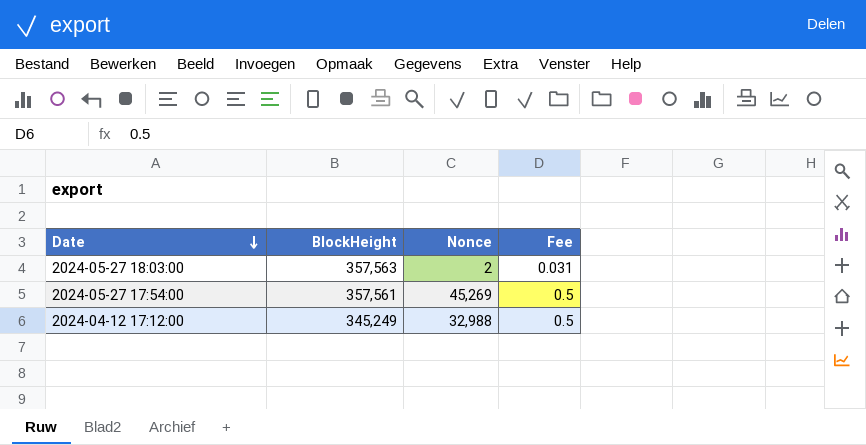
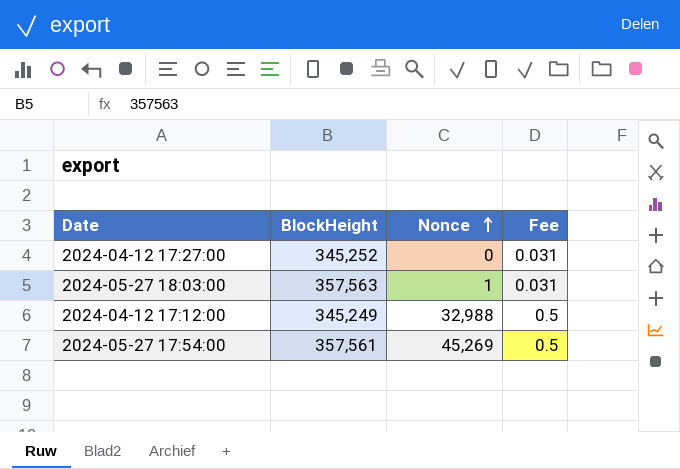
row order: Date descending -> Nonce ascending
row 2024-04-12 17:27:00: none -> 345,252 | 0 | 0.031
2024-05-27 18:03:00 | Nonce: 2 -> 1

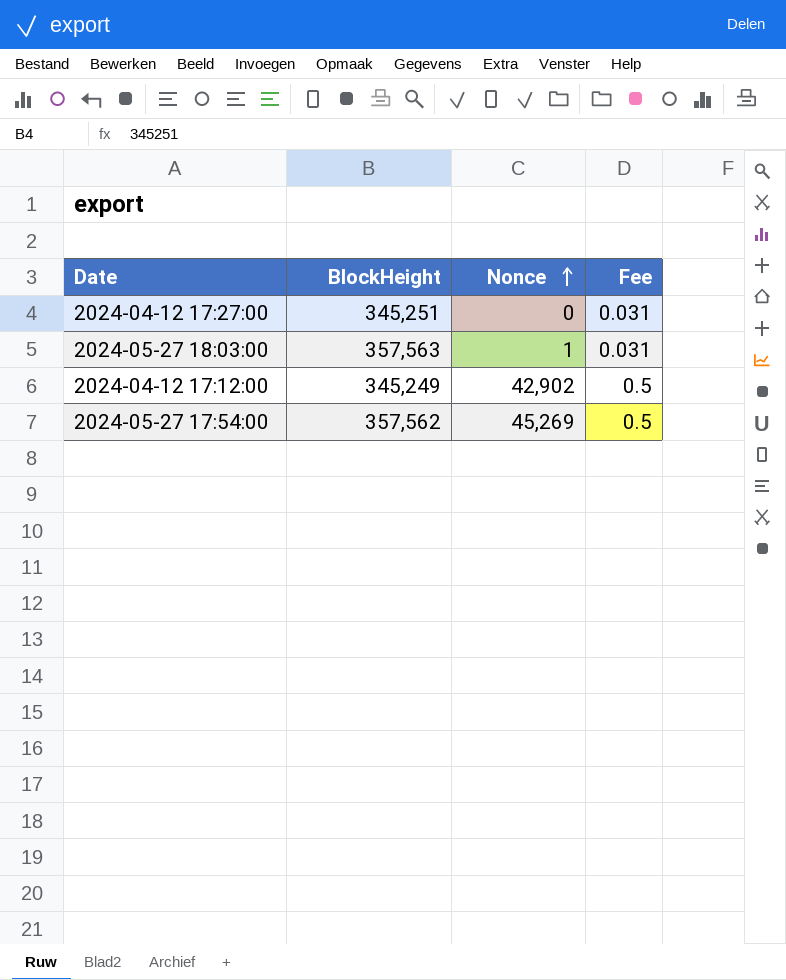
2024-04-12 17:27:00 | BlockHeight: 345,252 -> 345,251
2024-04-12 17:12:00 | Nonce: 32,988 -> 42,902
2024-05-27 17:54:00 | BlockHeight: 357,561 -> 357,562

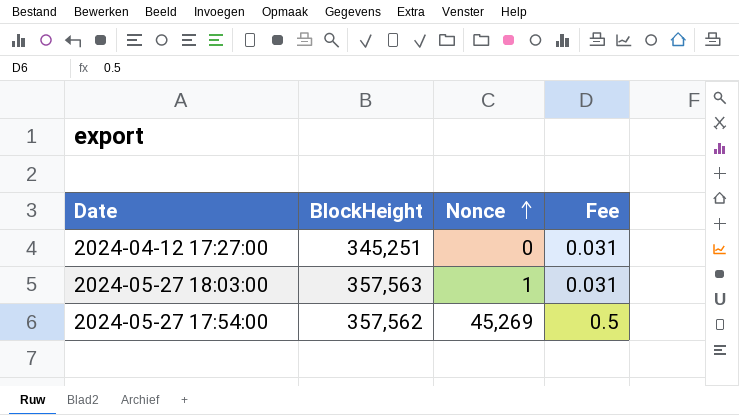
row 2024-04-12 17:12:00: 345,249 | 42,902 | 0.5 -> none

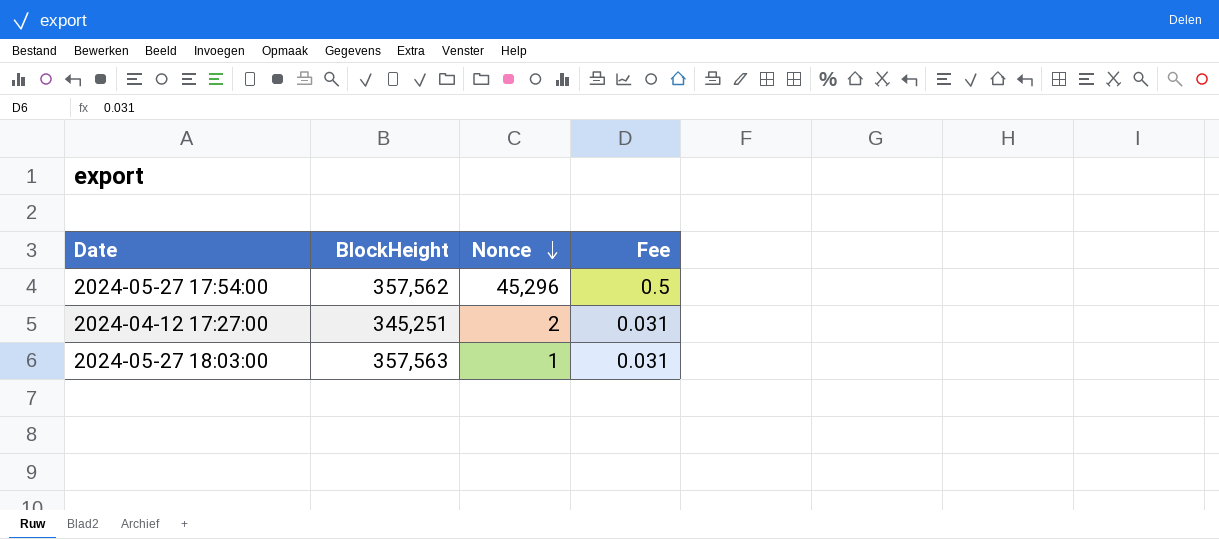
row order: Nonce ascending -> Nonce descending
2024-05-27 17:54:00 | Nonce: 45,269 -> 45,296
2024-04-12 17:27:00 | Nonce: 0 -> 2

